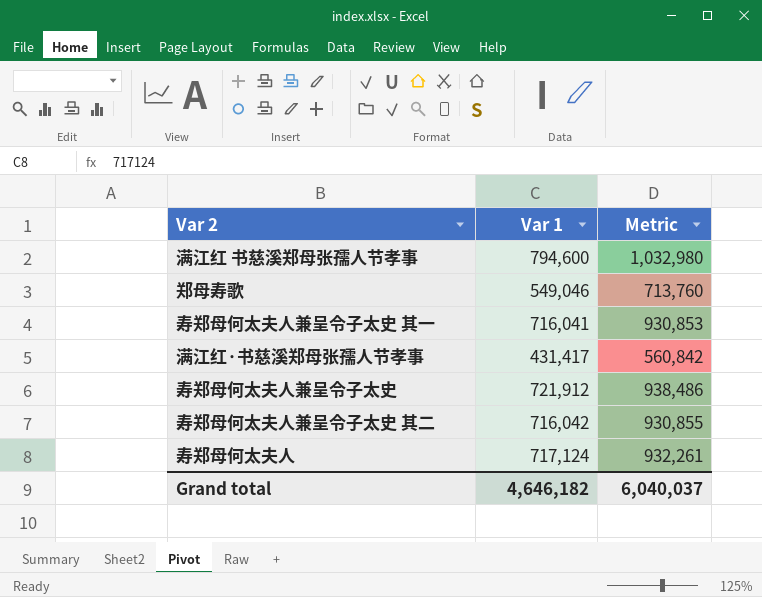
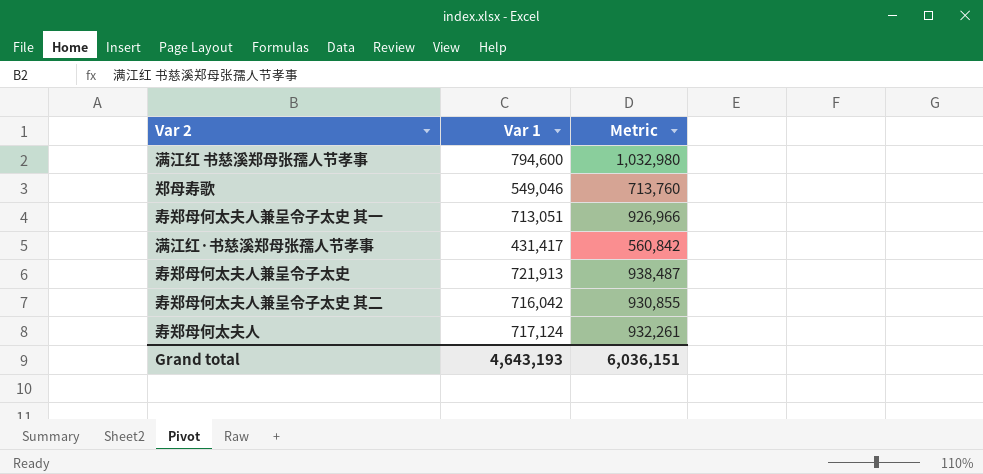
寿郑母何太夫人兼呈令子太史 其一 | Var 1: 716,041 -> 713,051
寿郑母何太夫人兼呈令子太史 其一 | Metric: 930,853 -> 926,966
寿郑母何太夫人兼呈令子太史 | Var 1: 721,912 -> 721,913
寿郑母何太夫人兼呈令子太史 | Metric: 938,486 -> 938,487
Grand total | Var 1: 4,646,182 -> 4,643,193
Grand total | Metric: 6,040,037 -> 6,036,151

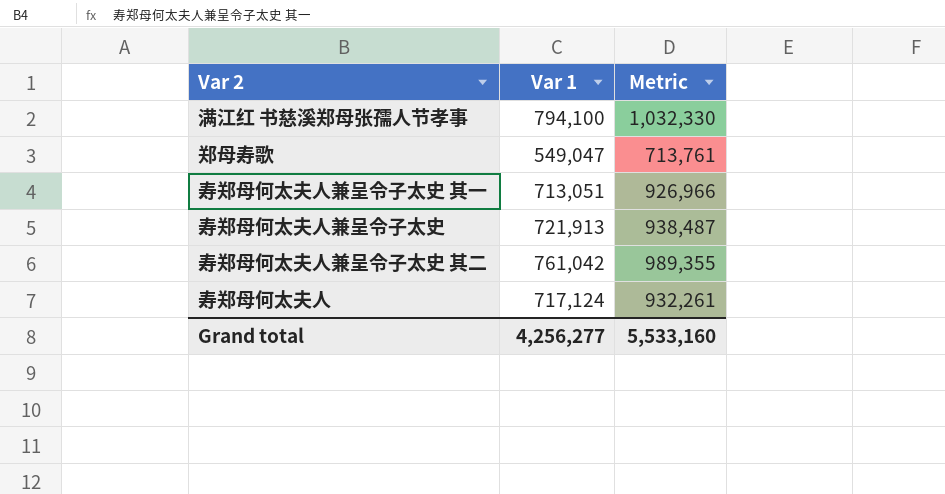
row 满江红·书慈溪郑母张孺人节孝事: 431,417 | 560,842 -> none
满江红 书慈溪郑母张孺人节孝事 | Var 1: 794,600 -> 794,100
满江红 书慈溪郑母张孺人节孝事 | Metric: 1,032,980 -> 1,032,330
郑母寿歌 | Var 1: 549,046 -> 549,047
郑母寿歌 | Metric: 713,760 -> 713,761
寿郑母何太夫人兼呈令子太史 其二 | Var 1: 716,042 -> 761,042
寿郑母何太夫人兼呈令子太史 其二 | Metric: 930,855 -> 989,355
Grand total | Var 1: 4,643,193 -> 4,256,277
Grand total | Metric: 6,036,151 -> 5,533,160

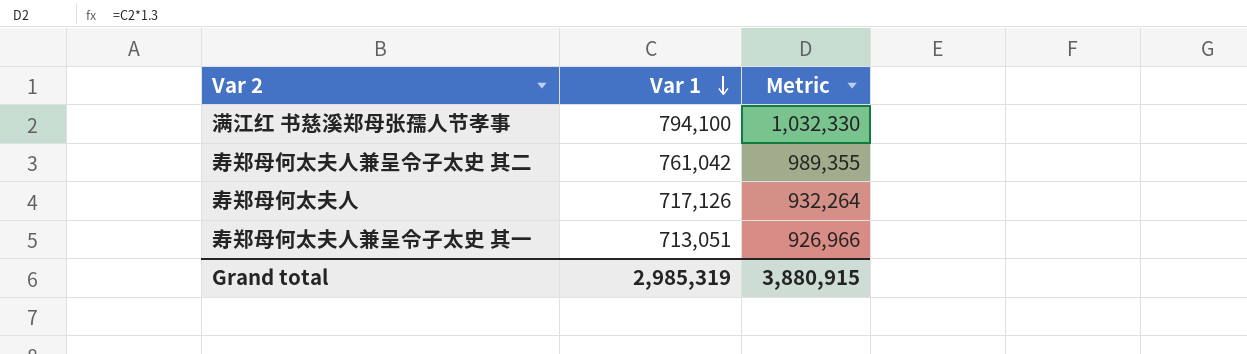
row order: none -> Var 1 descending
row 郑母寿歌: 549,047 | 713,761 -> none
row 寿郑母何太夫人兼呈令子太史: 721,913 | 938,487 -> none
寿郑母何太夫人 | Var 1: 717,124 -> 717,126
寿郑母何太夫人 | Metric: 932,261 -> 932,264
Grand total | Var 1: 4,256,277 -> 2,985,319
Grand total | Metric: 5,533,160 -> 3,880,915

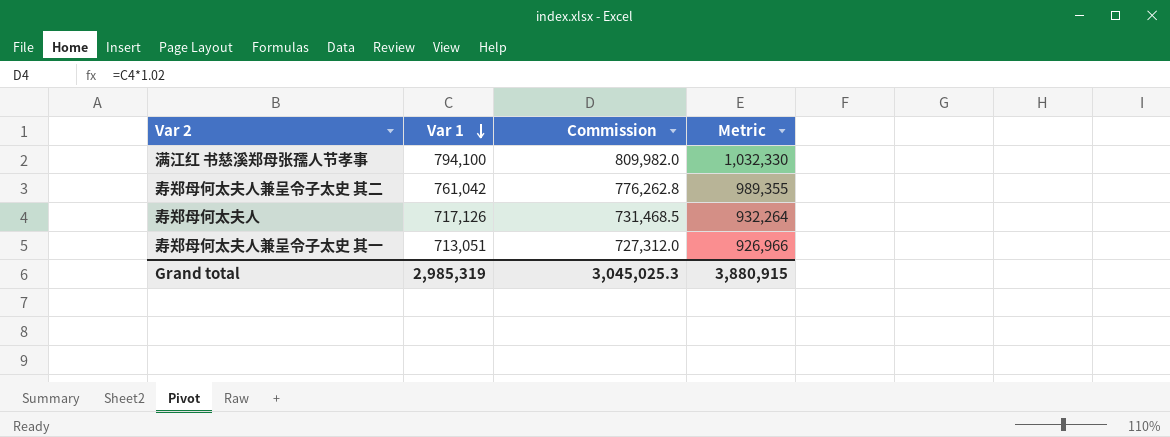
column Commission | formula: none -> [Var 1] * 1.02

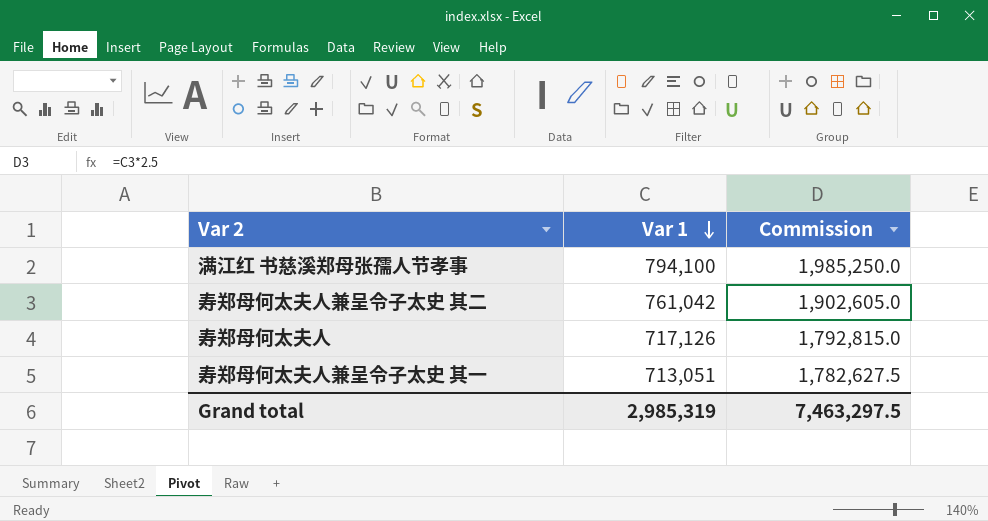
column Metric | formula: [Var 1] * 1.3 -> none
column Commission | formula: [Var 1] * 1.02 -> [Var 1] * 2.5
Grand total | Commission: 3,045,025.3 -> 7,463,297.5

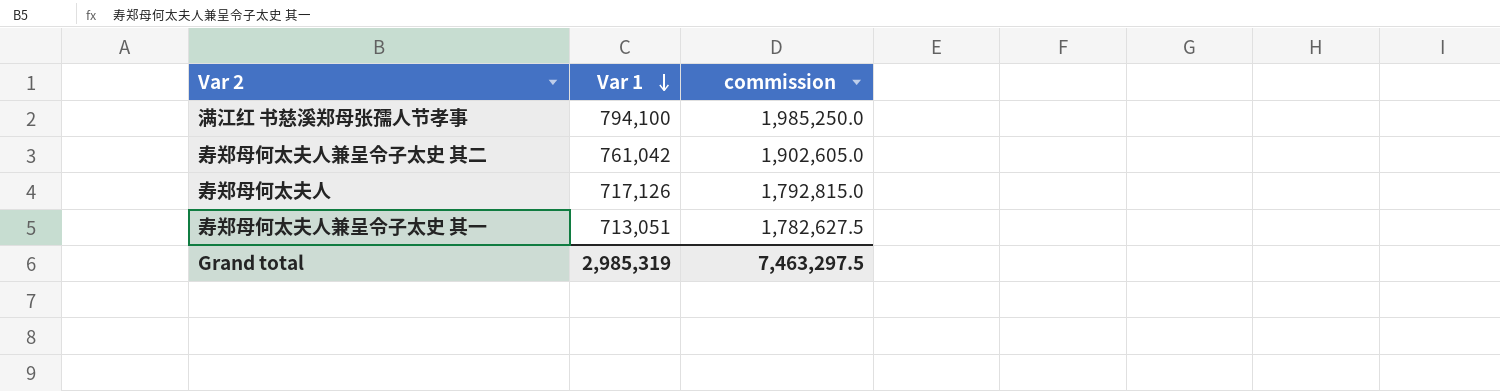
column name: Commission -> commission

